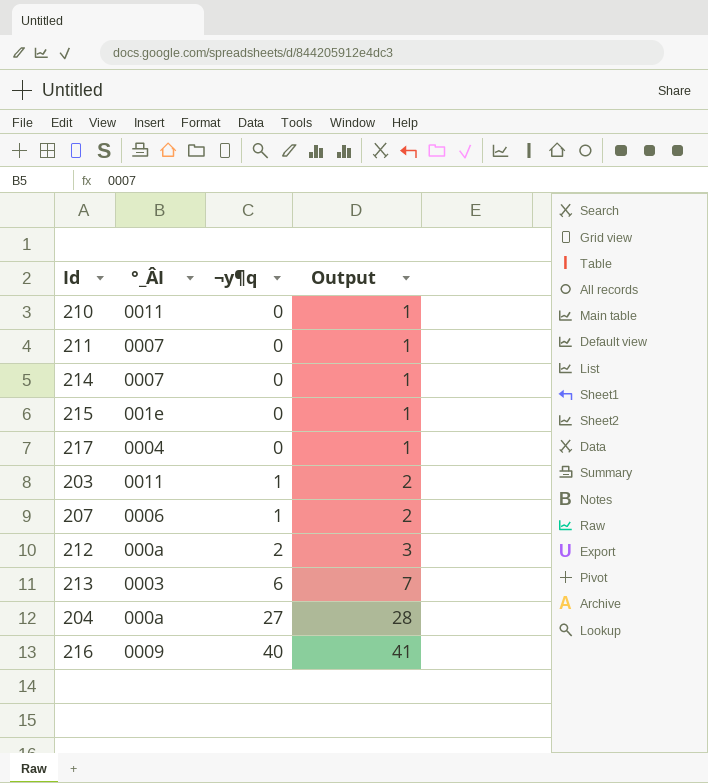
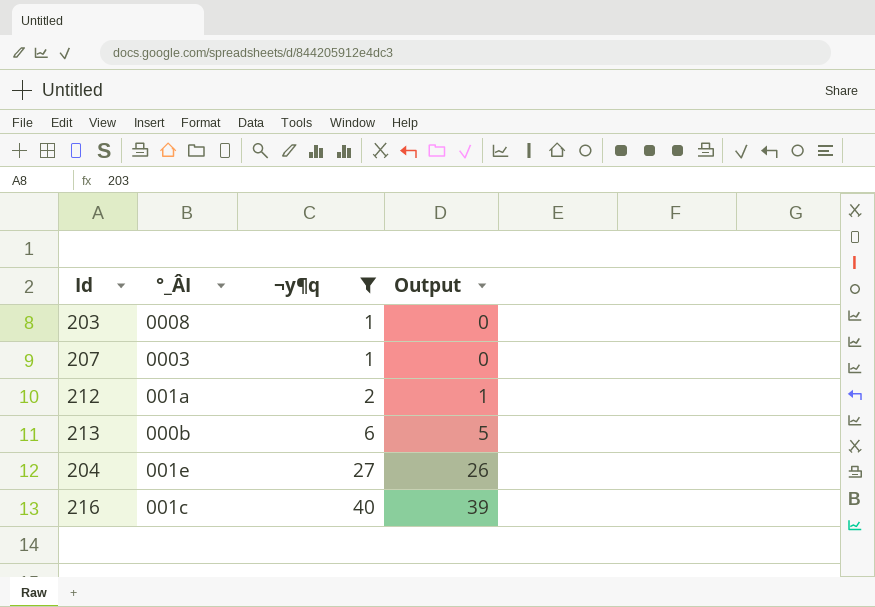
filter: none -> ¬y¶q != 0
column Output | formula: [¬y¶q] + 1 -> [¬y¶q] - 1
203 | °_ÂI: 0011 -> 0008
207 | °_ÂI: 0006 -> 0003
212 | °_ÂI: 000a -> 001a
213 | °_ÂI: 0003 -> 000b
204 | °_ÂI: 000a -> 001e
216 | °_ÂI: 0009 -> 001c

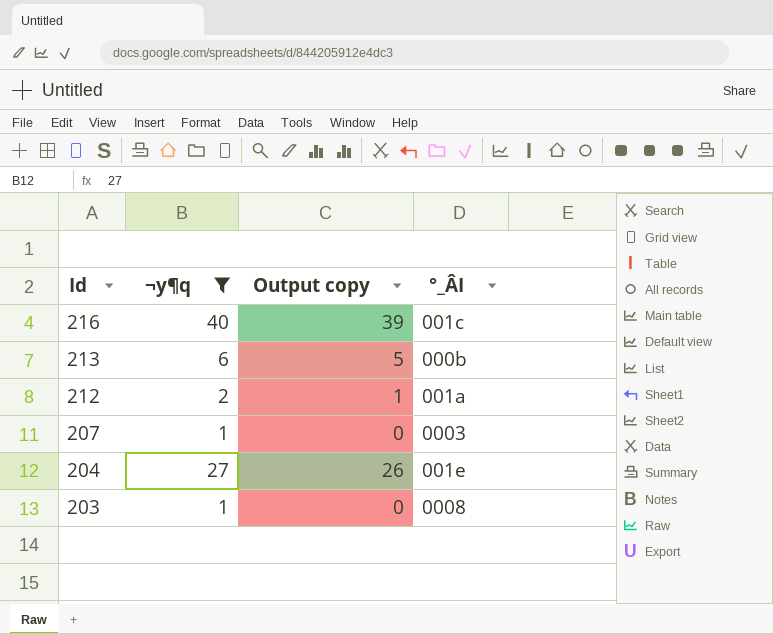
row order: ¬y¶q ascending -> Id descending
column name: Output -> Output copy
column °_ÂI | position: 2 -> 4

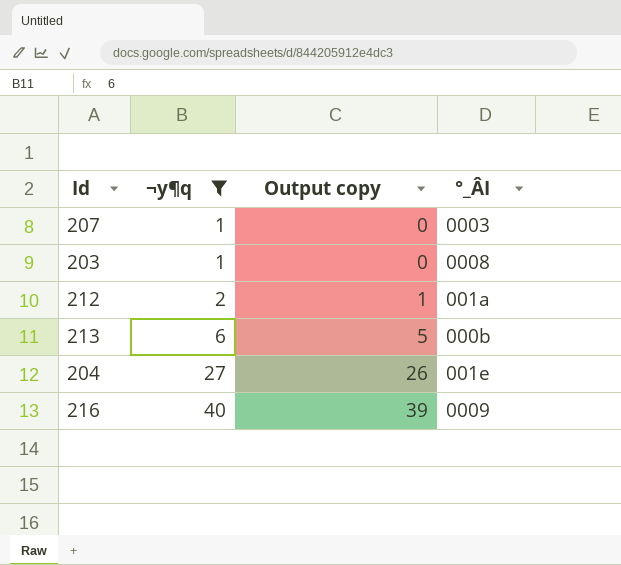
row order: Id descending -> ¬y¶q ascending
216 | °_ÂI: 001c -> 0009

